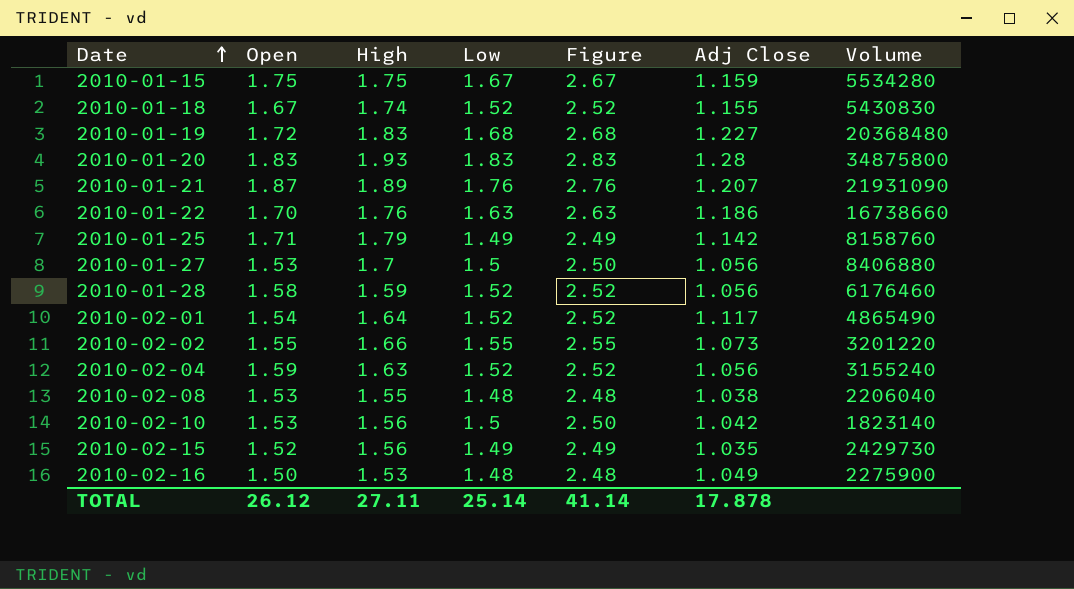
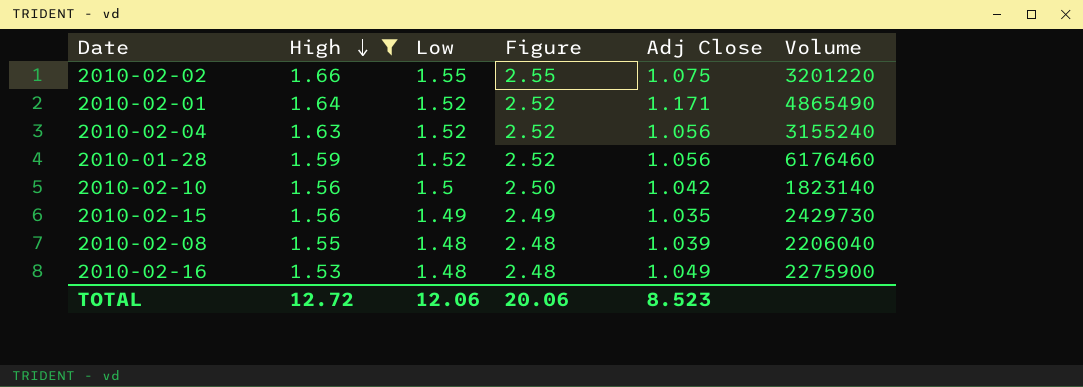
filter: none -> High <= 1.66
row order: Date ascending -> High descending
column Open | position: 2 -> none
2010-02-02 | Adj Close: 1.073 -> 1.075
2010-02-01 | Adj Close: 1.117 -> 1.171
2010-02-08 | Adj Close: 1.038 -> 1.039
TOTAL | High: 27.11 -> 12.72
TOTAL | Low: 25.14 -> 12.06
TOTAL | Figure: 41.14 -> 20.06
TOTAL | Adj Close: 17.878 -> 8.523

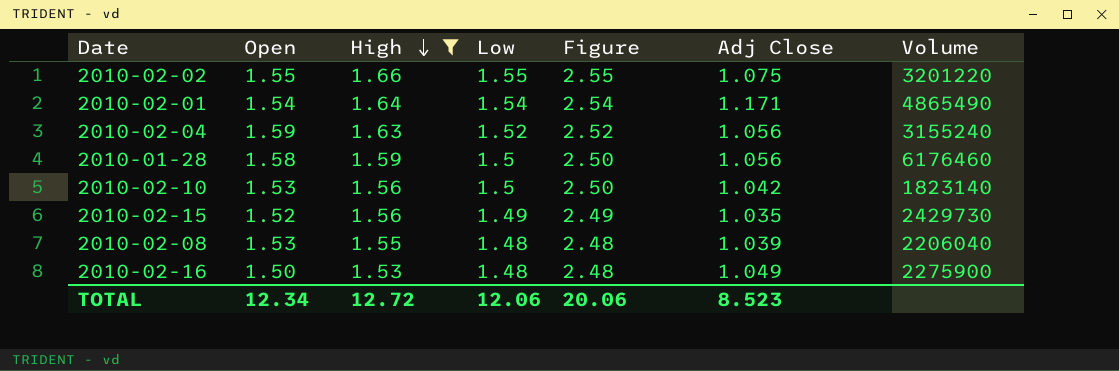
column Open | position: none -> 2
2010-02-01 | Low: 1.52 -> 1.54
2010-02-01 | Figure: 2.52 -> 2.54
2010-01-28 | Low: 1.52 -> 1.5
2010-01-28 | Figure: 2.52 -> 2.50

